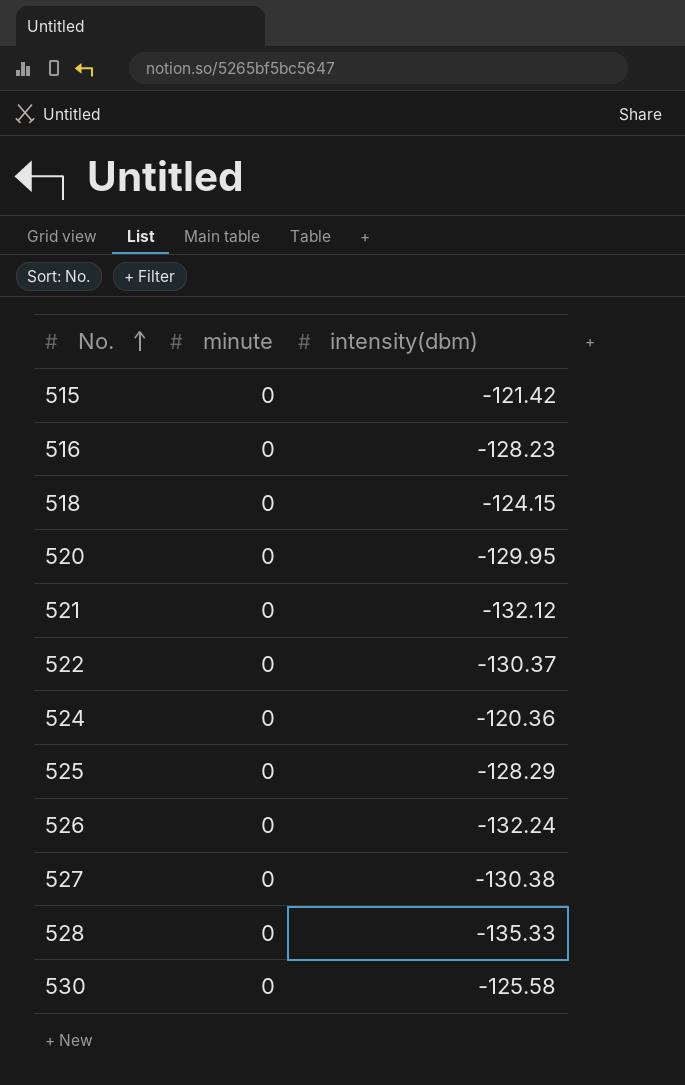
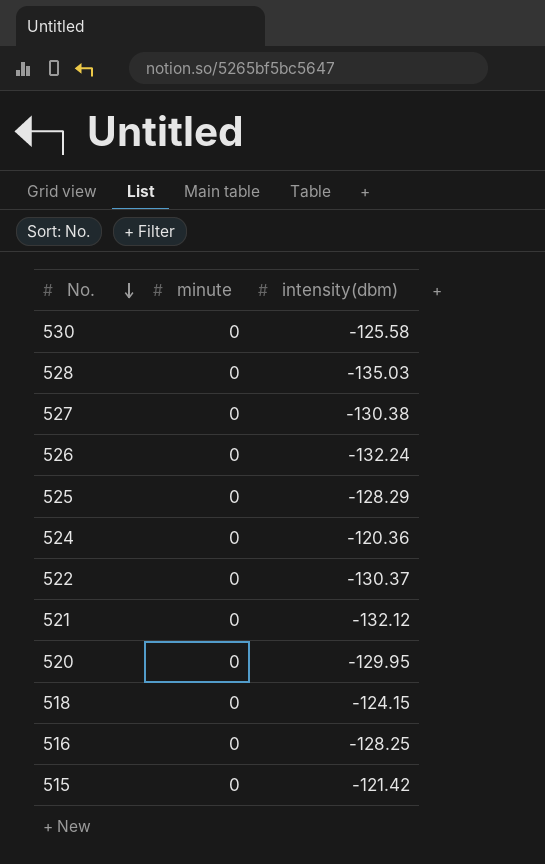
row order: No. ascending -> No. descending
528 | intensity(dbm): -135.33 -> -135.03
516 | intensity(dbm): -128.23 -> -128.25

